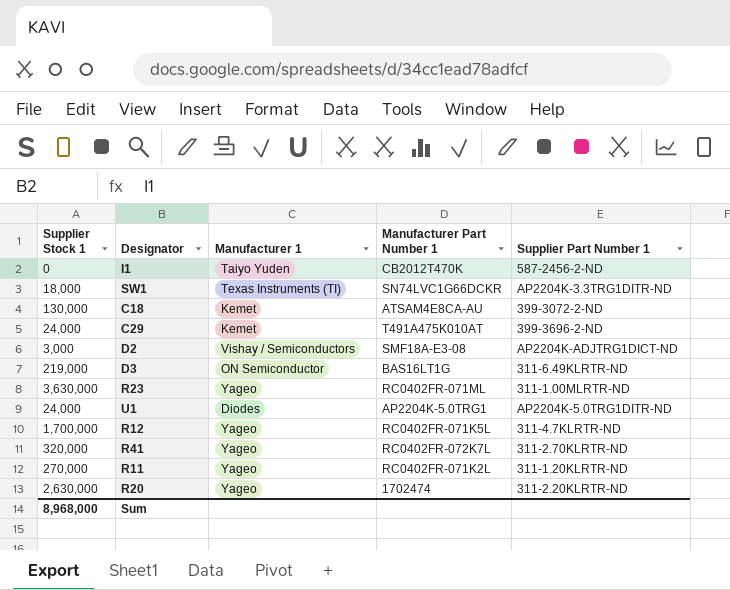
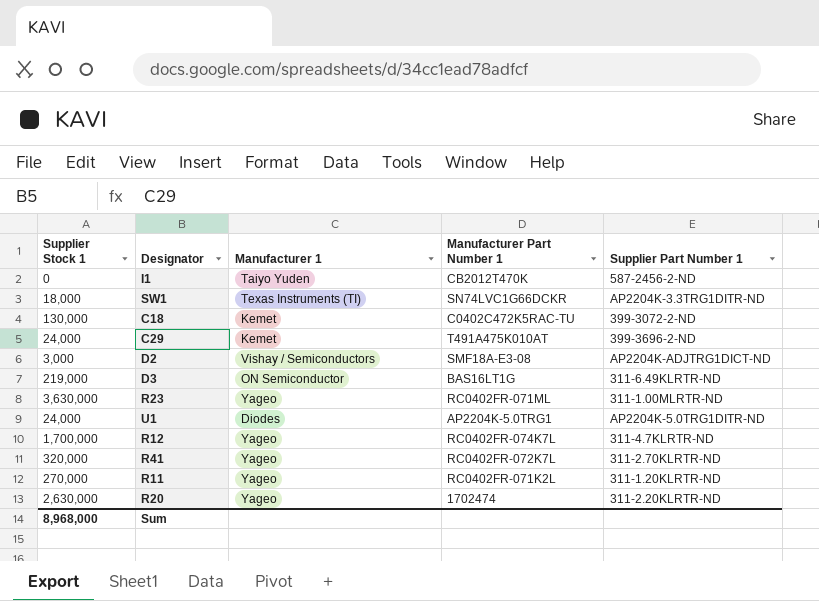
C18 | Manufacturer Part Number 1: ATSAM4E8CA-AU -> C0402C472K5RAC-TU
R12 | Manufacturer Part Number 1: RC0402FR-071K5L -> RC0402FR-074K7L

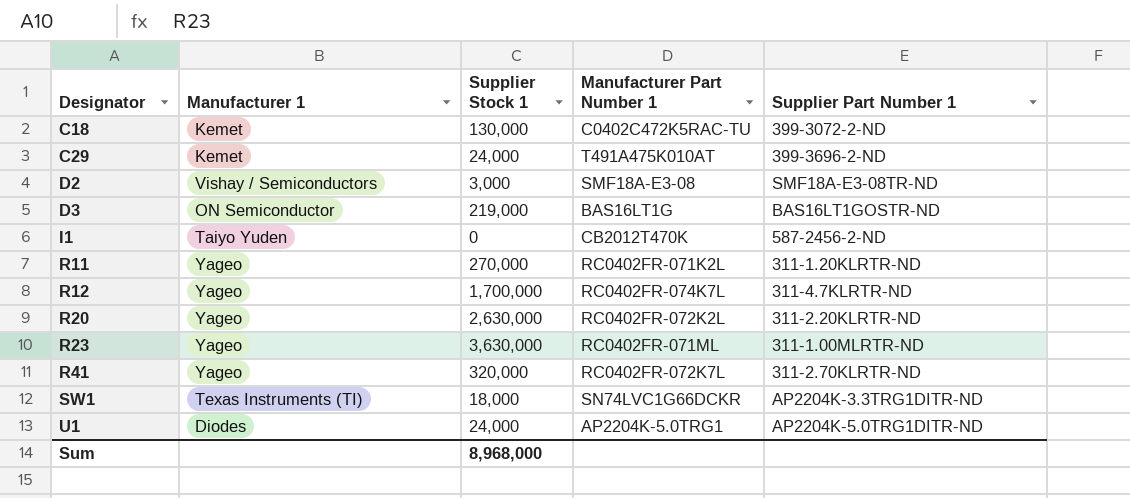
row order: none -> Designator ascending
column Supplier Stock 1 | position: 1 -> 3
D2 | Supplier Part Number 1: AP2204K-ADJTRG1DICT-ND -> SMF18A-E3-08TR-ND
D3 | Supplier Part Number 1: 311-6.49KLRTR-ND -> BAS16LT1GOSTR-ND
R20 | Manufacturer Part Number 1: 1702474 -> RC0402FR-072K2L

